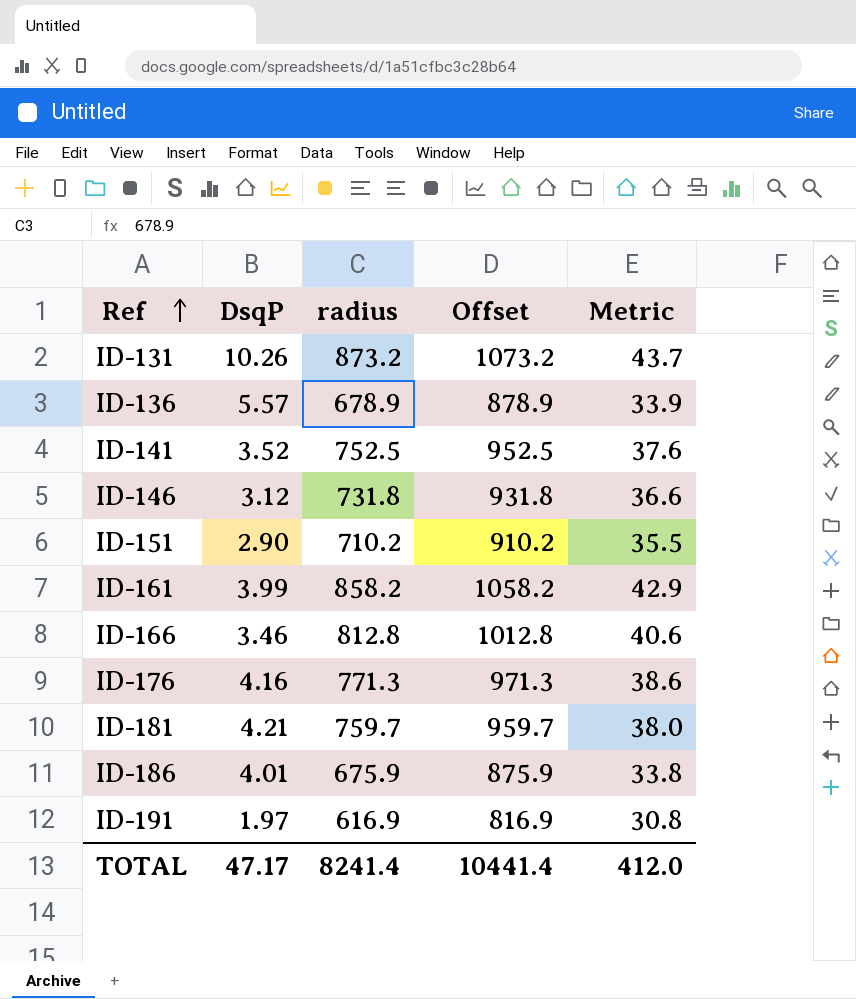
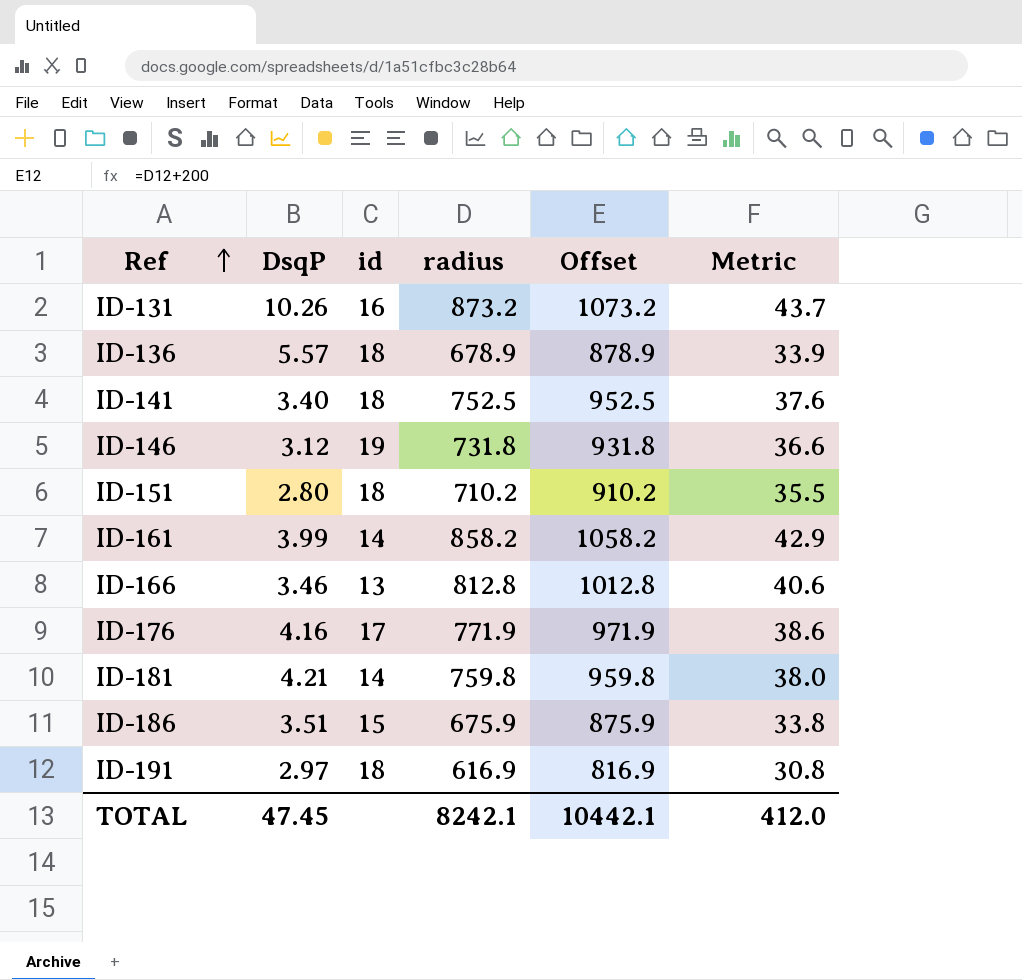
column id | position: none -> 3
ID-141 | DsqP: 3.52 -> 3.40
ID-151 | DsqP: 2.90 -> 2.80
ID-176 | radius: 771.3 -> 771.9
ID-176 | Offset: 971.3 -> 971.9
ID-181 | radius: 759.7 -> 759.8
ID-181 | Offset: 959.7 -> 959.8
ID-186 | DsqP: 4.01 -> 3.51
ID-191 | DsqP: 1.97 -> 2.97
TOTAL | DsqP: 47.17 -> 47.45
TOTAL | radius: 8241.4 -> 8242.1
TOTAL | Offset: 10441.4 -> 10442.1

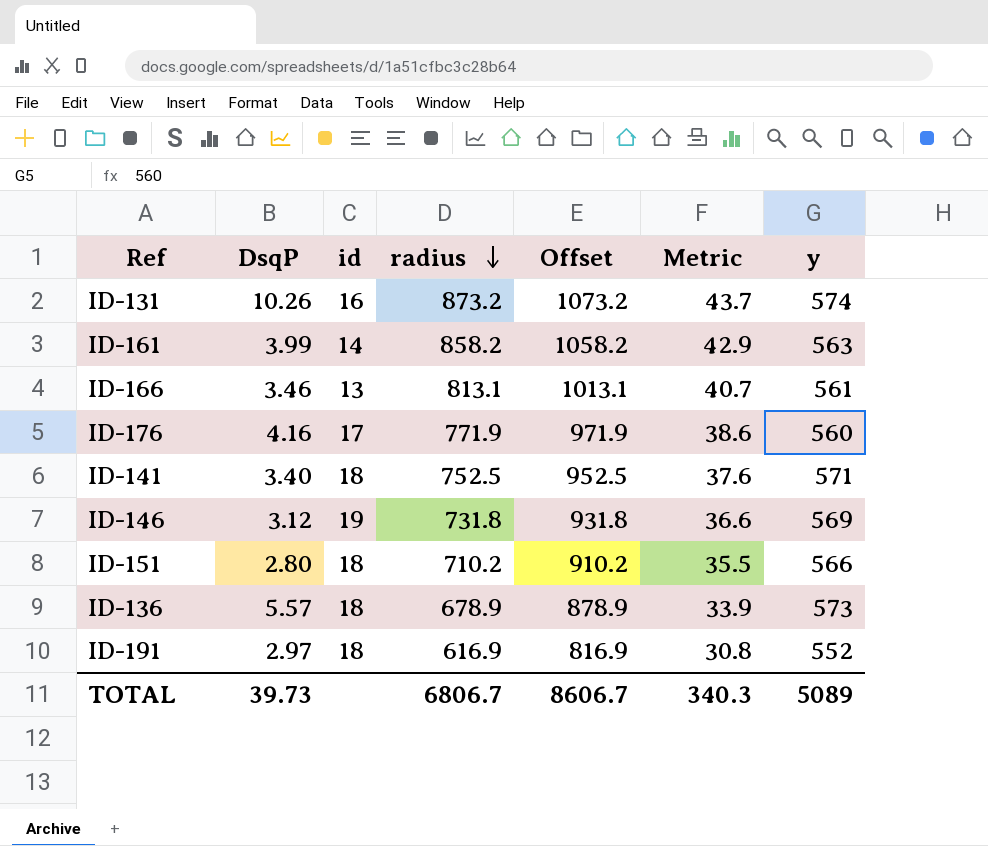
row order: Ref ascending -> radius descending
column y | position: none -> 7
row ID-181: 4.21 | 14 | 759.8 | 959.8 | 38.0 -> none
row ID-186: 3.51 | 15 | 675.9 | 875.9 | 33.8 -> none
ID-166 | radius: 812.8 -> 813.1
ID-166 | Offset: 1012.8 -> 1013.1
ID-166 | Metric: 40.6 -> 40.7
TOTAL | DsqP: 47.45 -> 39.73
TOTAL | radius: 8242.1 -> 6806.7
TOTAL | Offset: 10442.1 -> 8606.7
TOTAL | Metric: 412.0 -> 340.3

